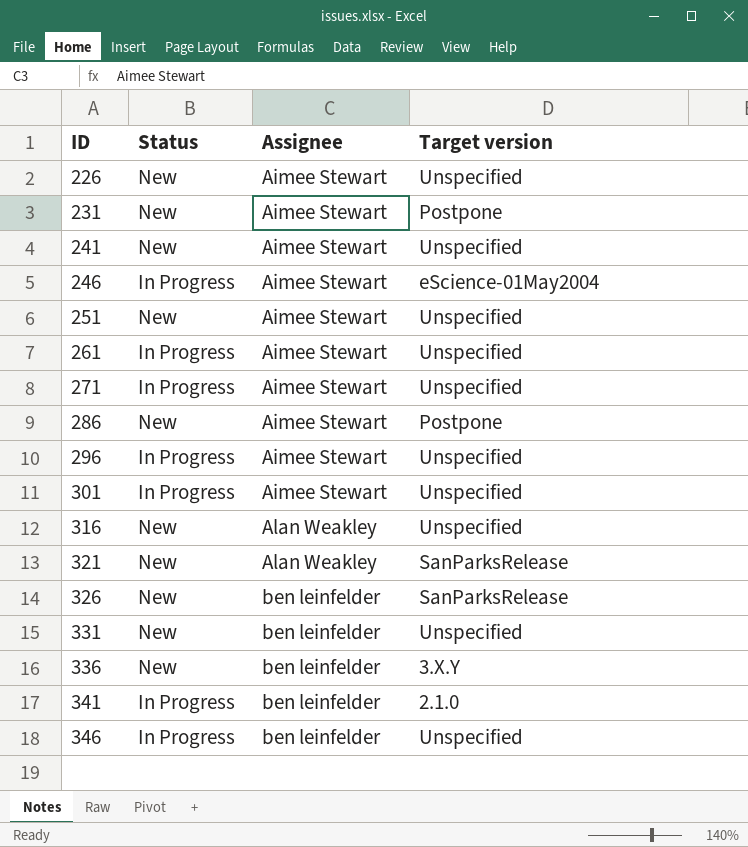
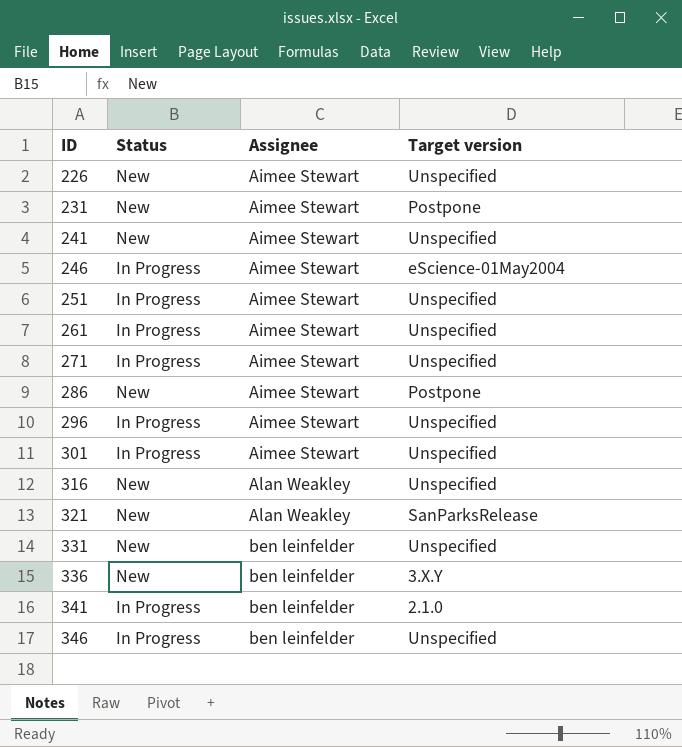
row 326: New | ben leinfelder | SanParksRelease -> none
251 | Status: New -> In Progress

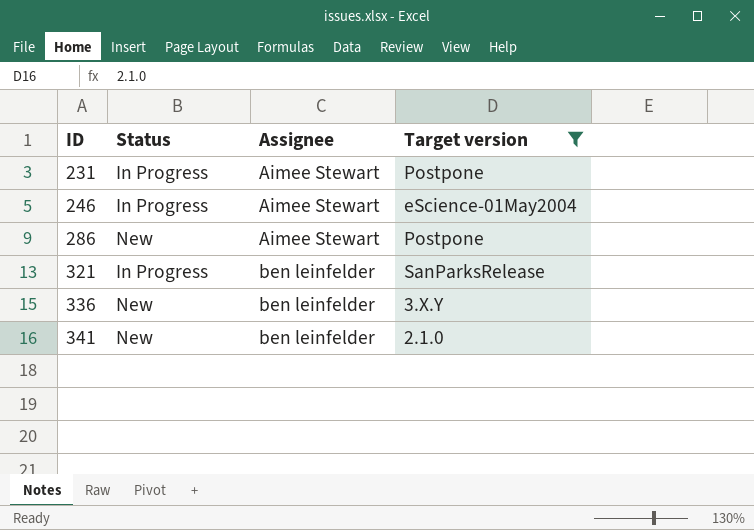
filter: none -> Target version != Unspecified
231 | Status: New -> In Progress
321 | Status: New -> In Progress
321 | Assignee: Alan Weakley -> ben leinfelder
341 | Status: In Progress -> New

